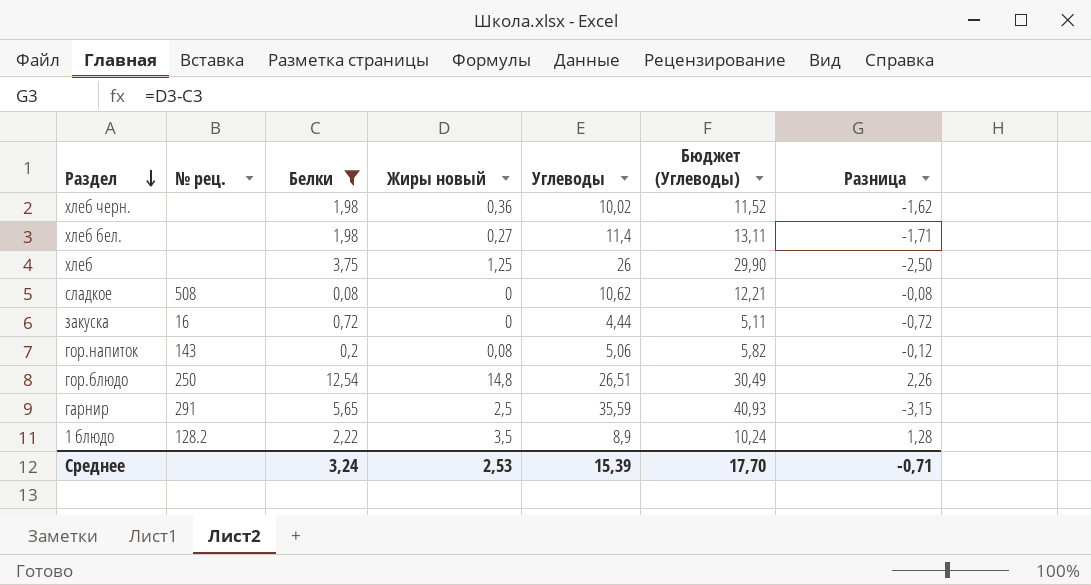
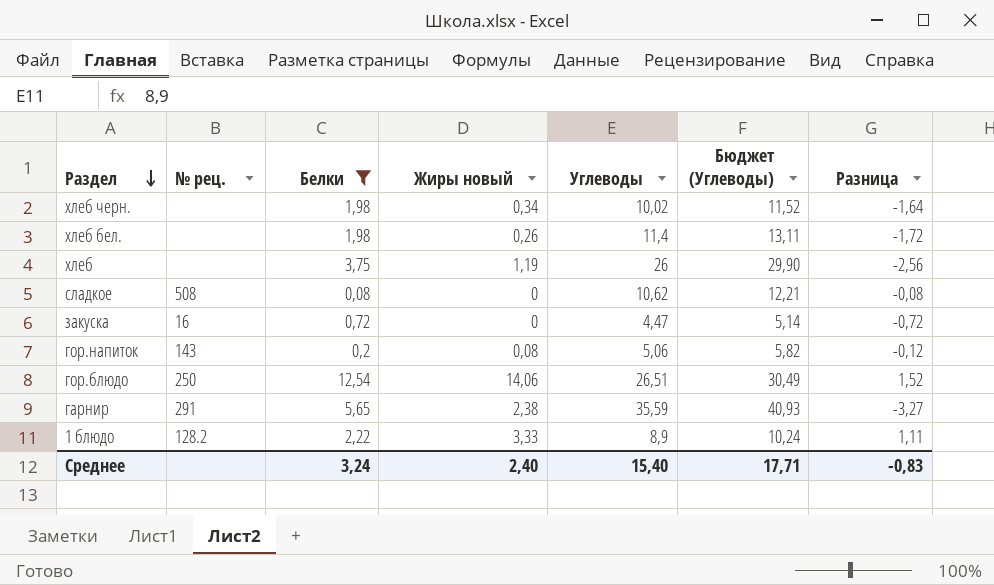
хлеб черн. | Жиры новый: 0,36 -> 0,34
хлеб черн. | Разница: -1,62 -> -1,64
хлеб бел. | Жиры новый: 0,27 -> 0,26
хлеб бел. | Разница: -1,71 -> -1,72
хлеб | Жиры новый: 1,25 -> 1,19
хлеб | Разница: -2,50 -> -2,56
закуска | Углеводы: 4,44 -> 4,47
закуска | Бюджет (Углеводы): 5,11 -> 5,14
гор.блюдо | Жиры новый: 14,8 -> 14,06
гор.блюдо | Разница: 2,26 -> 1,52
гарнир | Жиры новый: 2,5 -> 2,38
гарнир | Разница: -3,15 -> -3,27
1 блюдо | Жиры новый: 3,5 -> 3,33
1 блюдо | Разница: 1,28 -> 1,11
Среднее | Жиры новый: 2,53 -> 2,40
Среднее | Углеводы: 15,39 -> 15,40
Среднее | Бюджет (Углеводы): 17,70 -> 17,71
Среднее | Разница: -0,71 -> -0,83

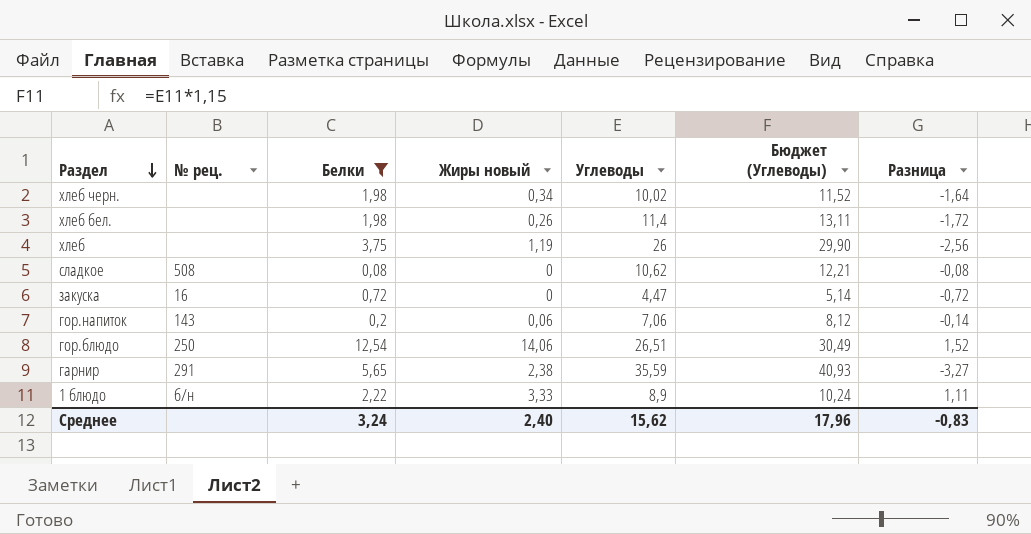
гор.напиток | Жиры новый: 0,08 -> 0,06
гор.напиток | Углеводы: 5,06 -> 7,06
гор.напиток | Бюджет (Углеводы): 5,82 -> 8,12
гор.напиток | Разница: -0,12 -> -0,14
1 блюдо | № рец.: 128.2 -> б/н
Среднее | Углеводы: 15,40 -> 15,62
Среднее | Бюджет (Углеводы): 17,71 -> 17,96

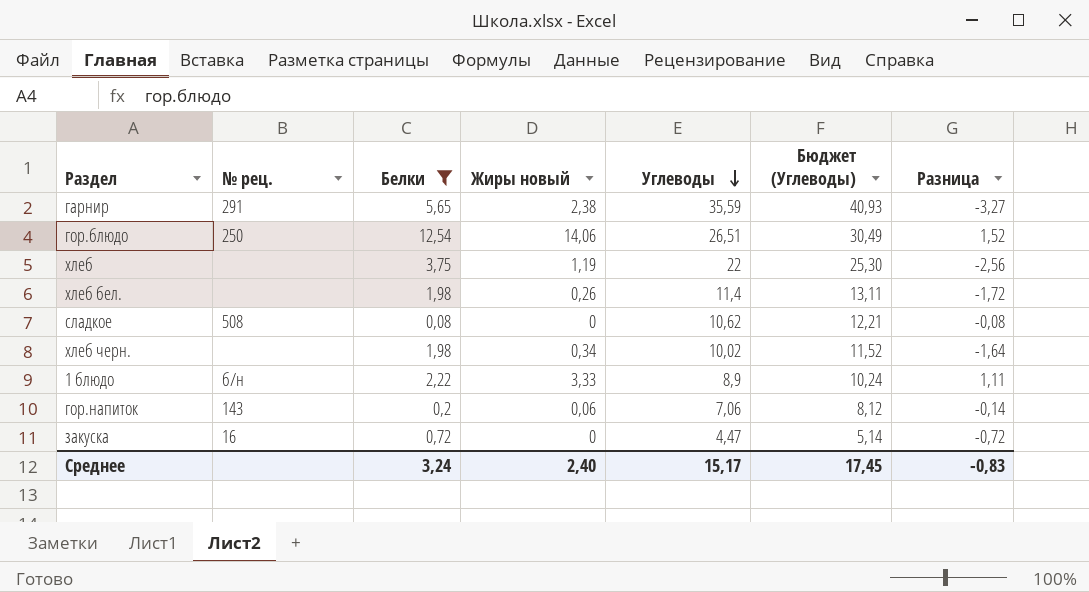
row order: Раздел descending -> Углеводы descending
хлеб | Углеводы: 26 -> 22
хлеб | Бюджет (Углеводы): 29,90 -> 25,30
Среднее | Углеводы: 15,62 -> 15,17
Среднее | Бюджет (Углеводы): 17,96 -> 17,45

